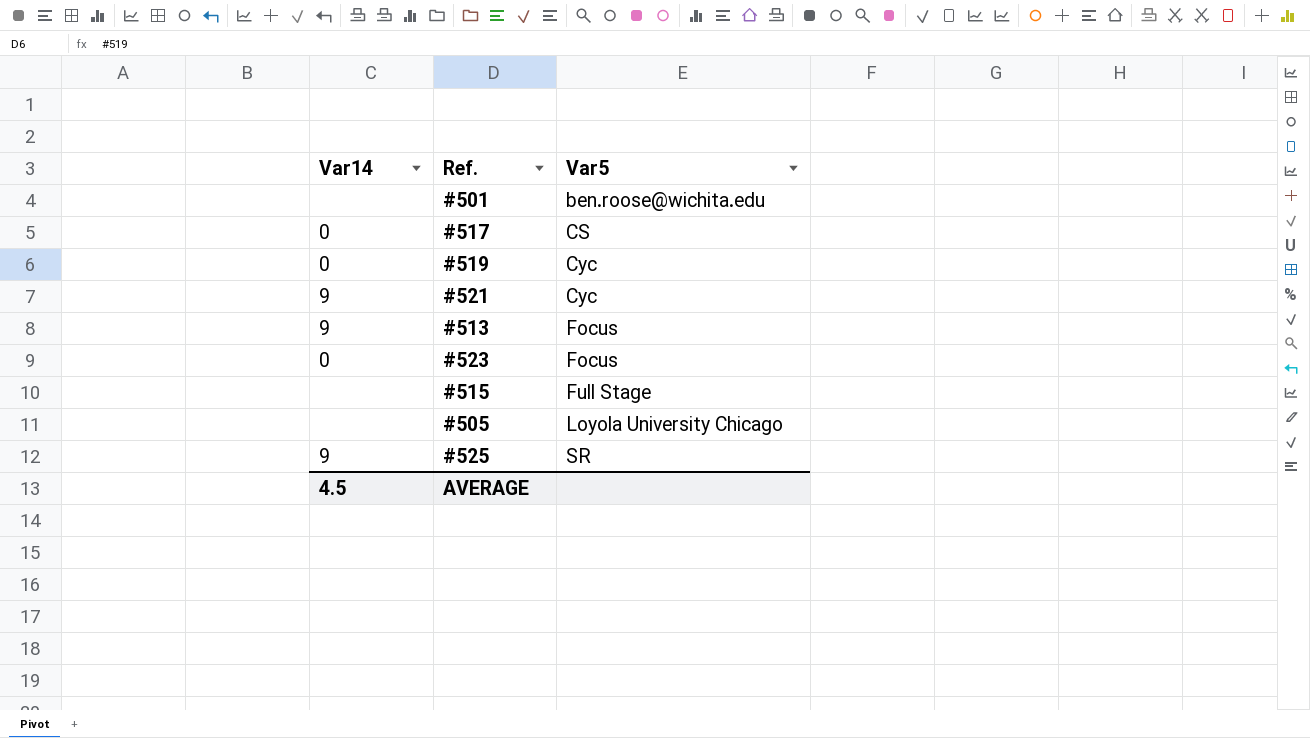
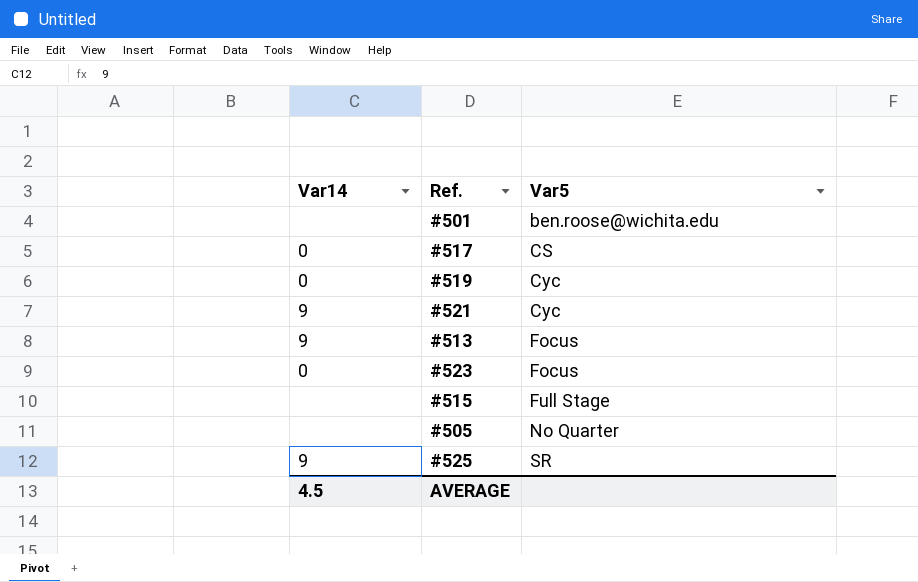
#505 | Var5: Loyola University Chicago -> No Quarter

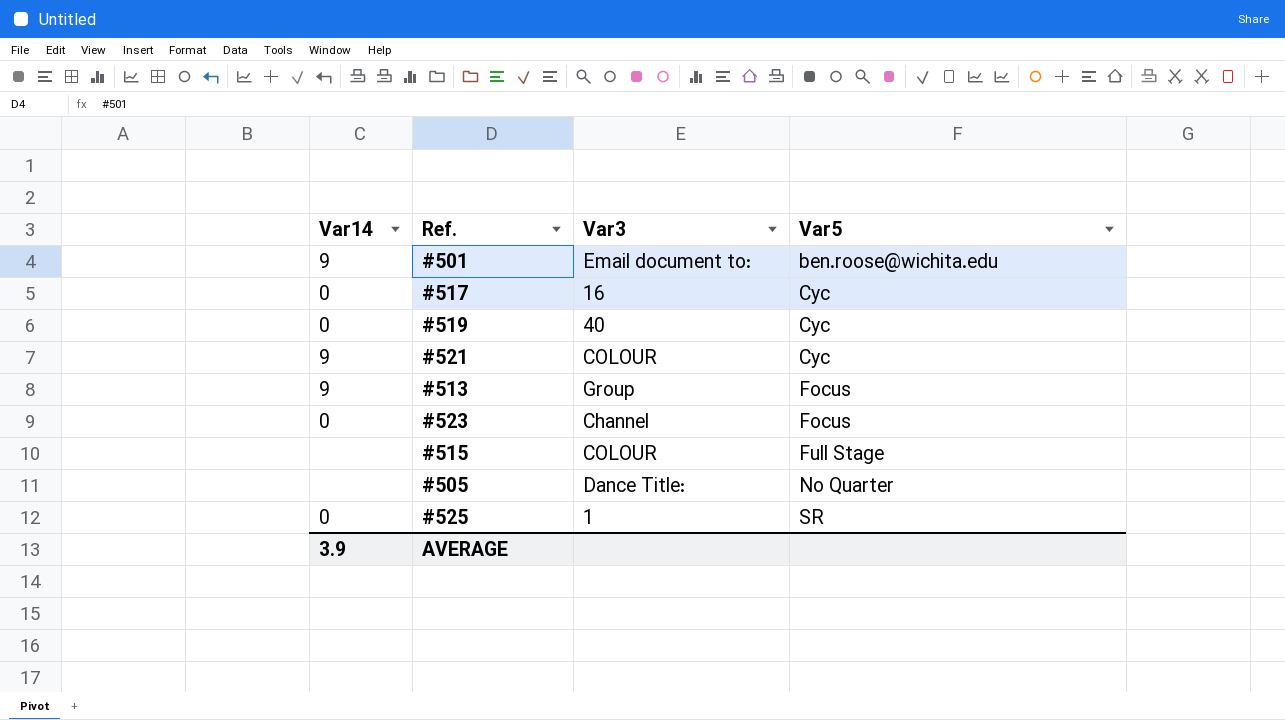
column Var3 | position: none -> 3
#501 | Var14: none -> 9
#517 | Var5: CS -> Cyc
#525 | Var14: 9 -> 0
AVERAGE | Var14: 4.5 -> 3.9

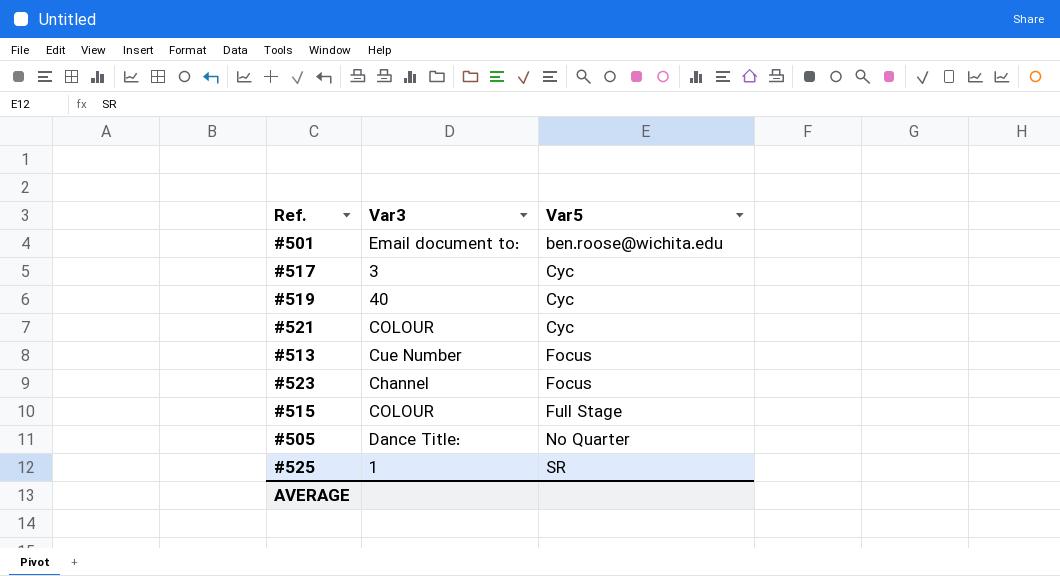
column Var14 | position: 1 -> none
#517 | Var3: 16 -> 3
#513 | Var3: Group -> Cue Number

